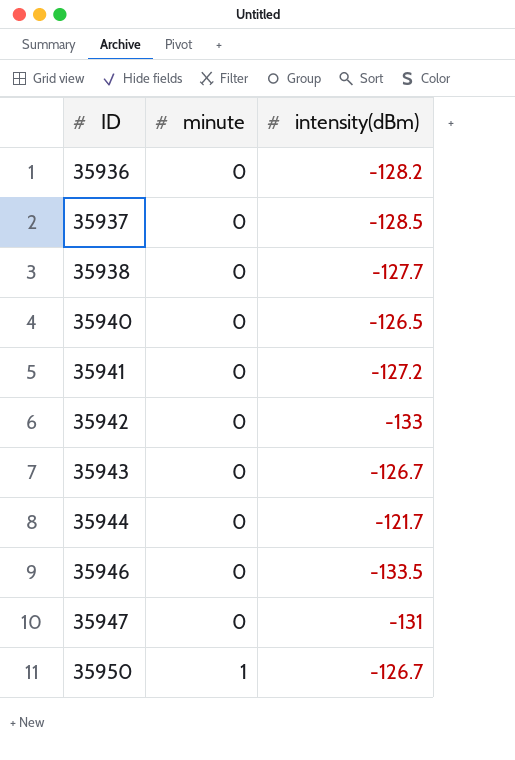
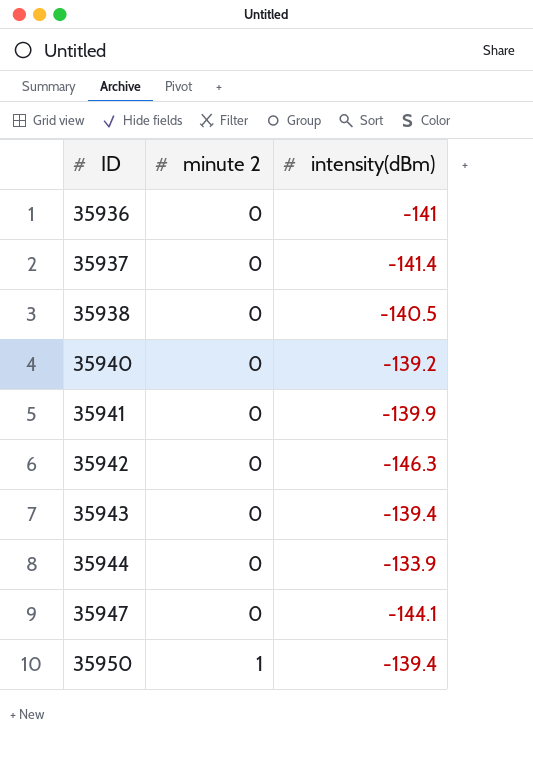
column name: minute -> minute 2
row 35946: 0 | -133.5 -> none
35936 | intensity(dBm): -128.2 -> -141
35937 | intensity(dBm): -128.5 -> -141.4
35938 | intensity(dBm): -127.7 -> -140.5
35940 | intensity(dBm): -126.5 -> -139.2
35941 | intensity(dBm): -127.2 -> -139.9
35942 | intensity(dBm): -133 -> -146.3
35943 | intensity(dBm): -126.7 -> -139.4
35944 | intensity(dBm): -121.7 -> -133.9
35947 | intensity(dBm): -131 -> -144.1
35950 | intensity(dBm): -126.7 -> -139.4

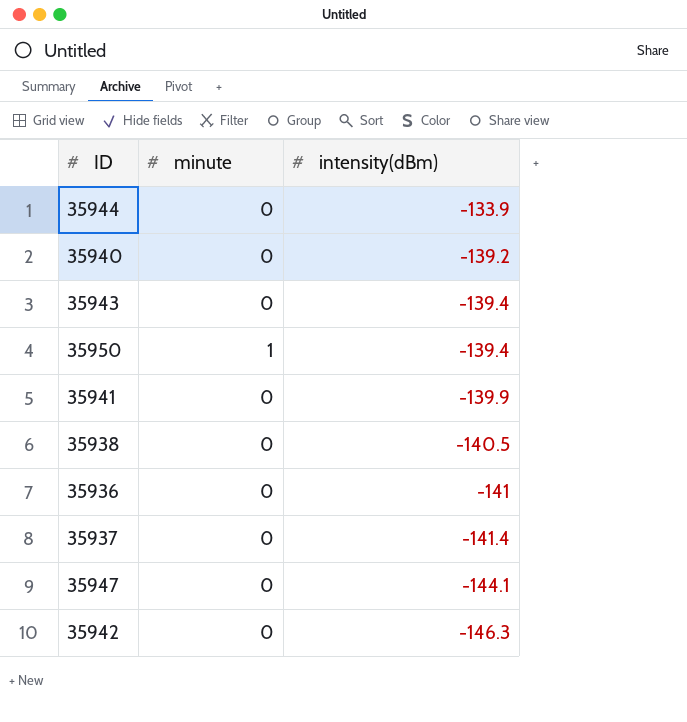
row order: ID ascending -> intensity(dBm) descending
column name: minute 2 -> minute

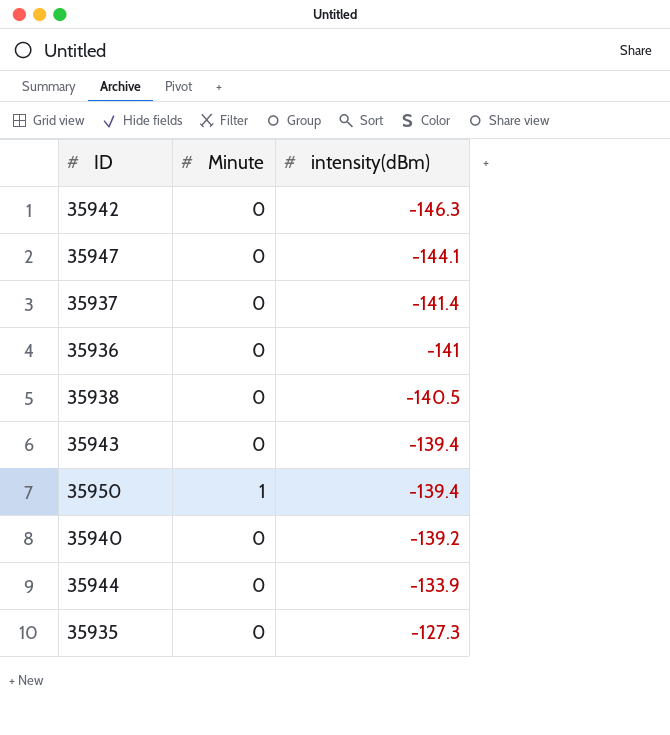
row order: intensity(dBm) descending -> intensity(dBm) ascending
column name: minute -> Minute
row 35941: 0 | -139.9 -> none
row 35935: none -> 0 | -127.3

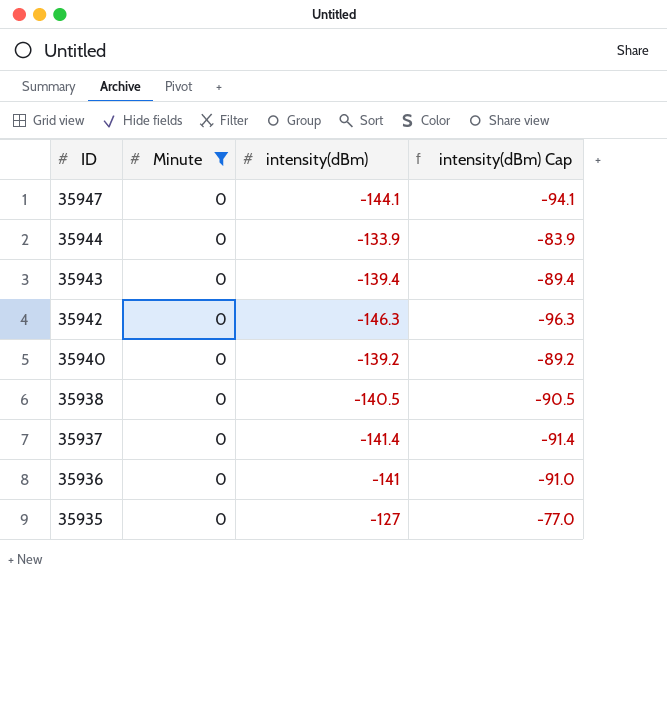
filter: none -> Minute = 0
row order: intensity(dBm) ascending -> ID descending
column intensity(dBm) Cap | formula: none -> [intensity(dBm)] + 50
35935 | intensity(dBm): -127.3 -> -127

